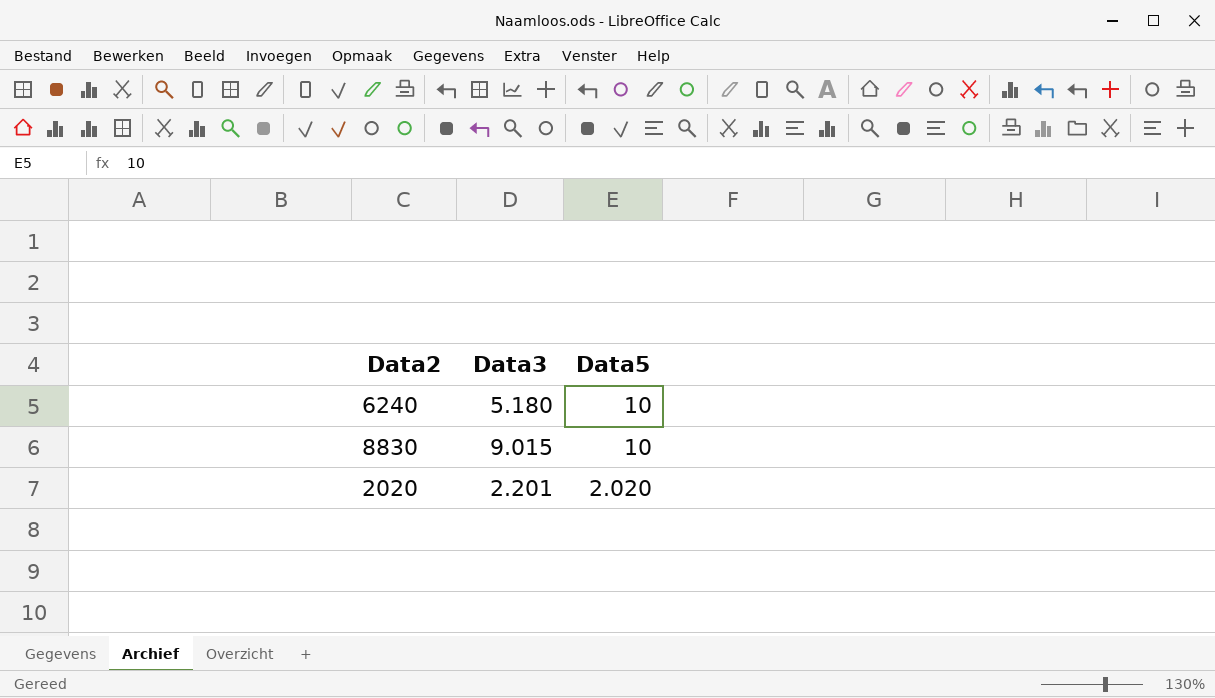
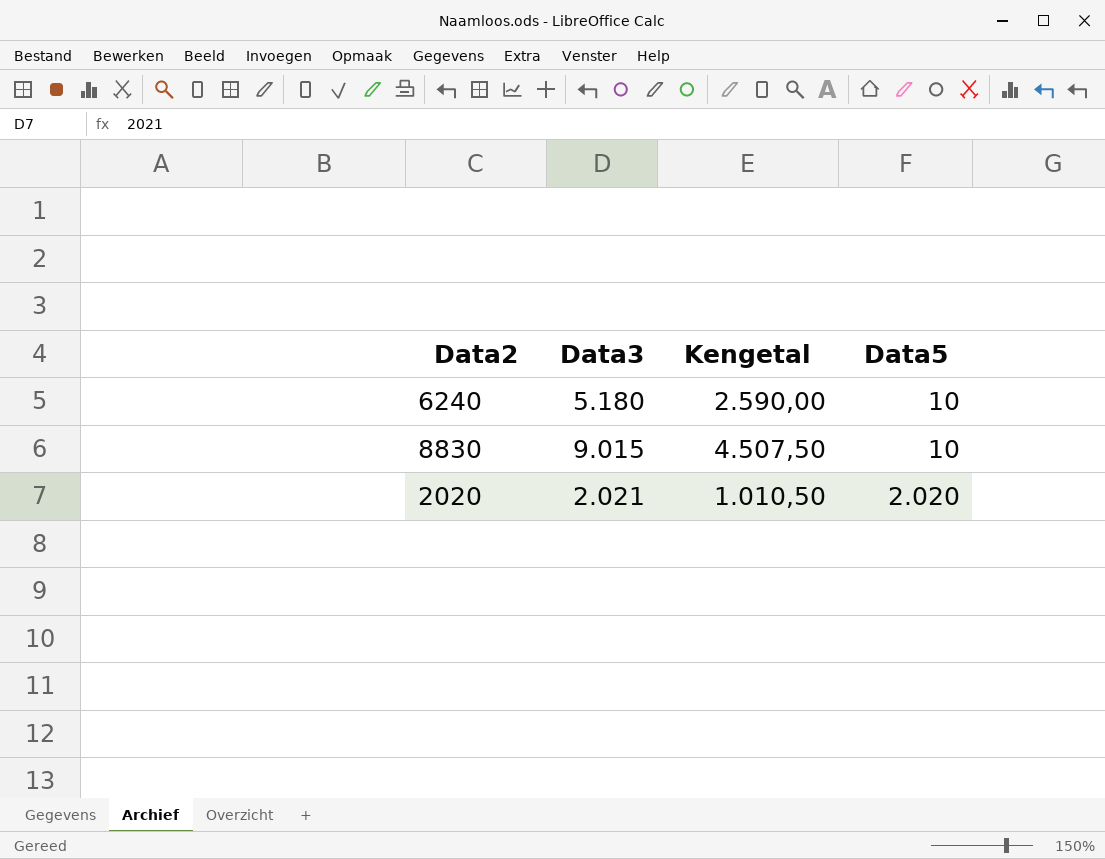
column Kengetal | formula: none -> [Data3] * 0,5
2020 | Data3: 2.201 -> 2.021

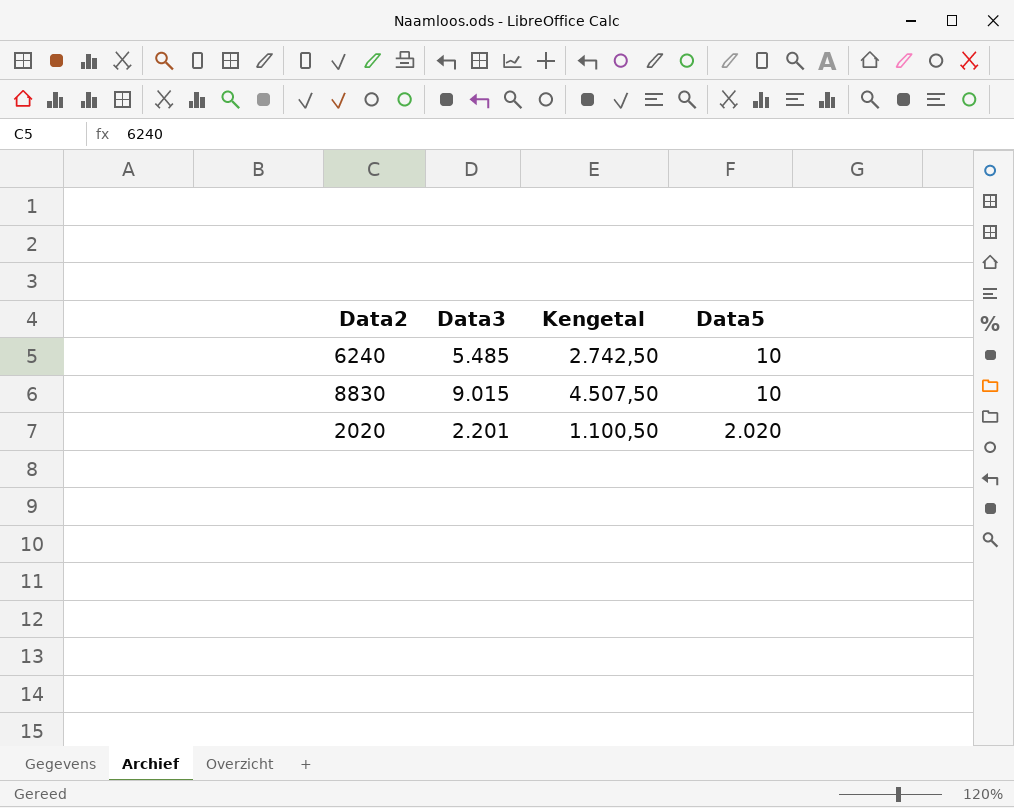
6240 | Data3: 5.180 -> 5.485
6240 | Kengetal: 2.590,00 -> 2.742,50
2020 | Data3: 2.021 -> 2.201
2020 | Kengetal: 1.010,50 -> 1.100,50

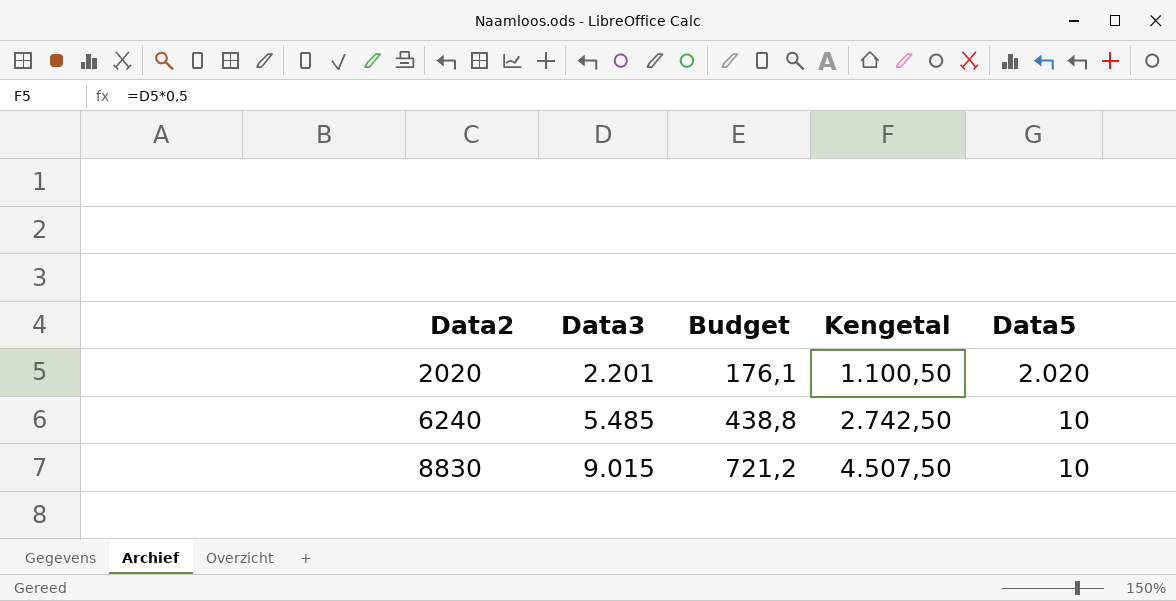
row order: Data5 ascending -> Data2 ascending
column Budget | formula: none -> [Data3] * 0,08

